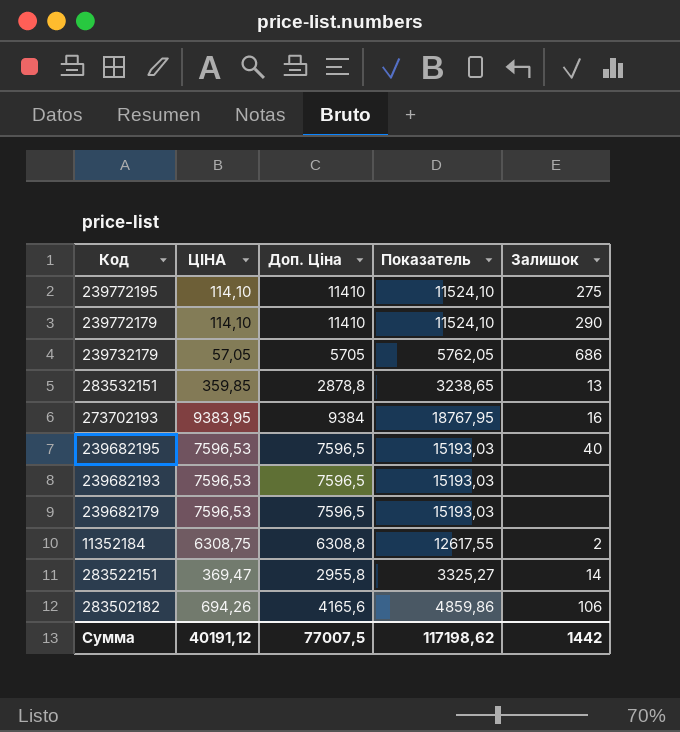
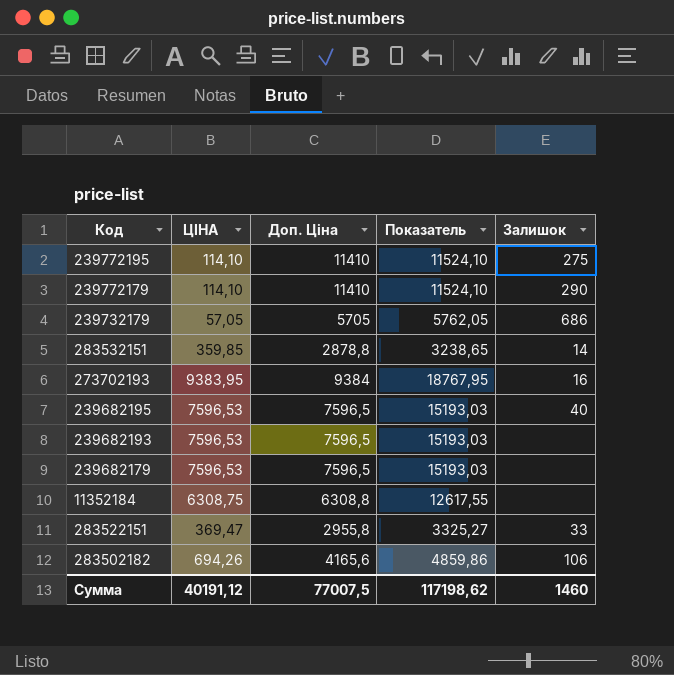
283532151 | Залишок: 13 -> 14
11352184 | Залишок: 2 -> none
283522151 | Залишок: 14 -> 33
Сумма | Залишок: 1442 -> 1460

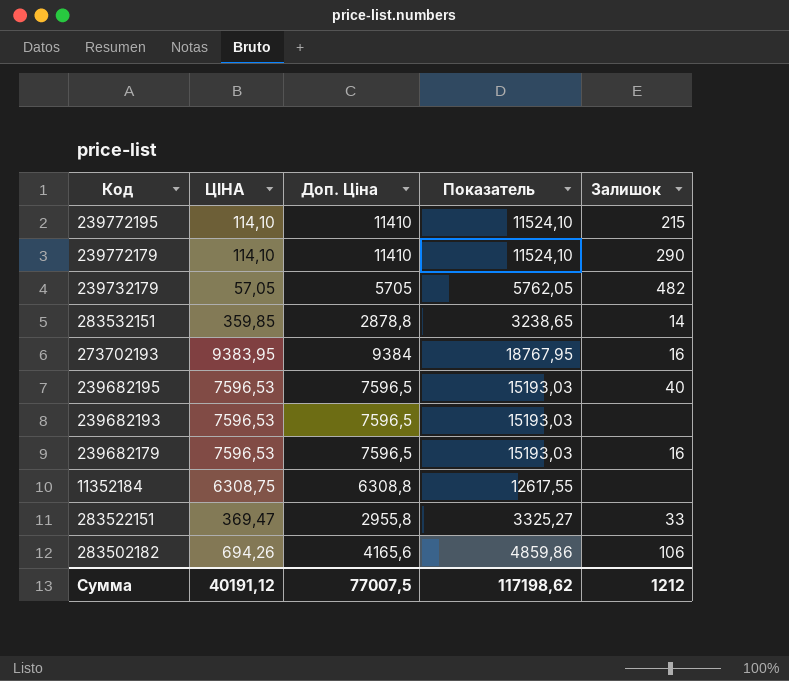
239772195 | Залишок: 275 -> 215
239732179 | Залишок: 686 -> 482
239682179 | Залишок: none -> 16
Сумма | Залишок: 1460 -> 1212

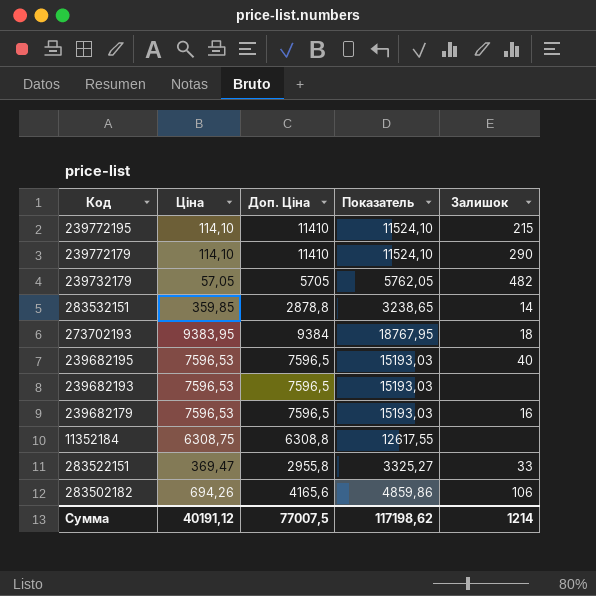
column name: ЦІНА -> Ціна
273702193 | Залишок: 16 -> 18
Сумма | Залишок: 1212 -> 1214

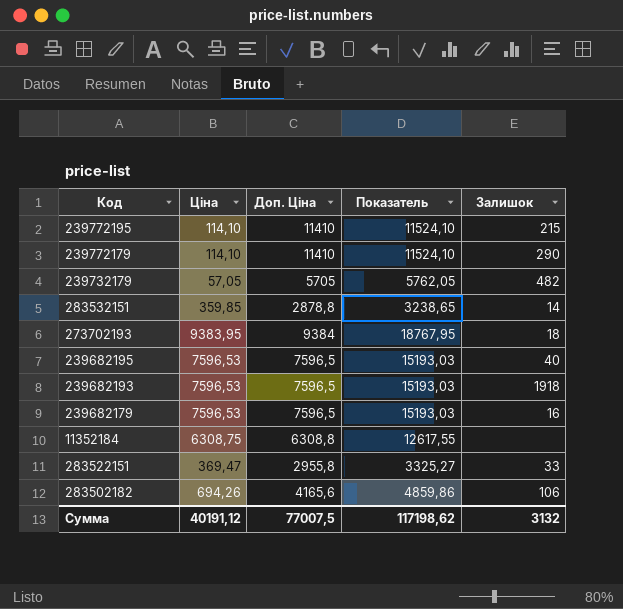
239682193 | Залишок: none -> 1918
Сумма | Залишок: 1214 -> 3132

